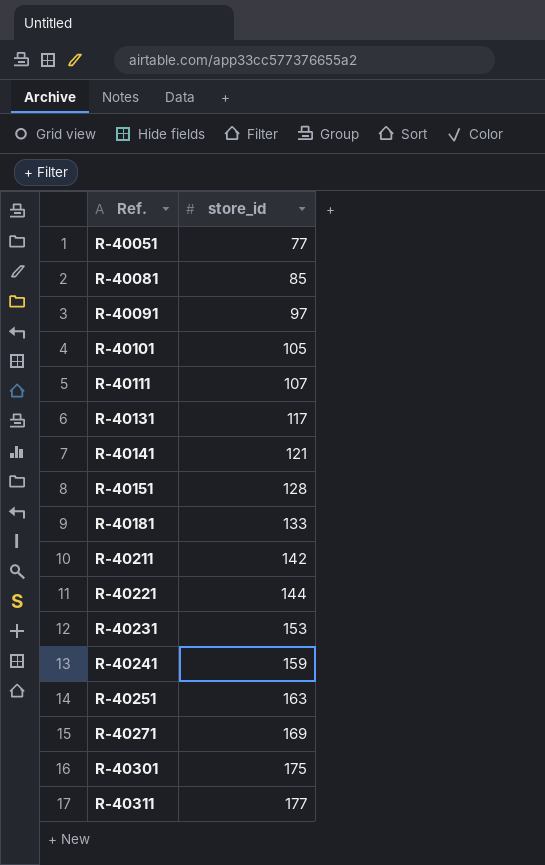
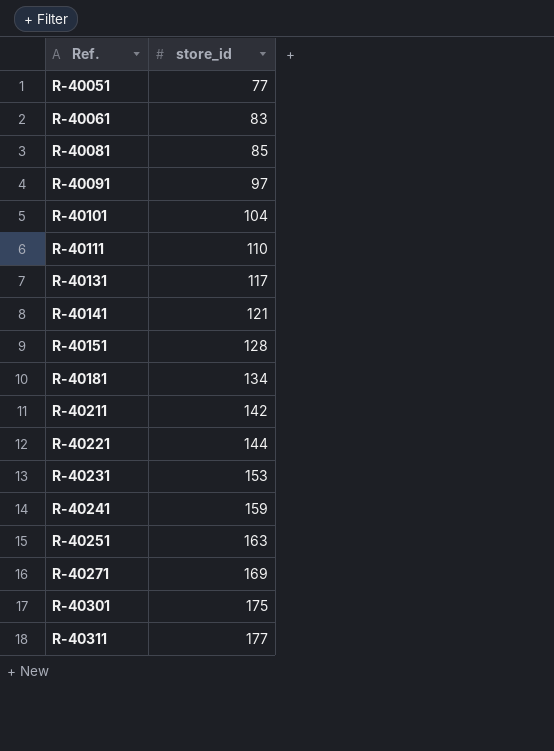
row R-40061: none -> 83
R-40101 | store_id: 105 -> 104
R-40111 | store_id: 107 -> 110
R-40181 | store_id: 133 -> 134

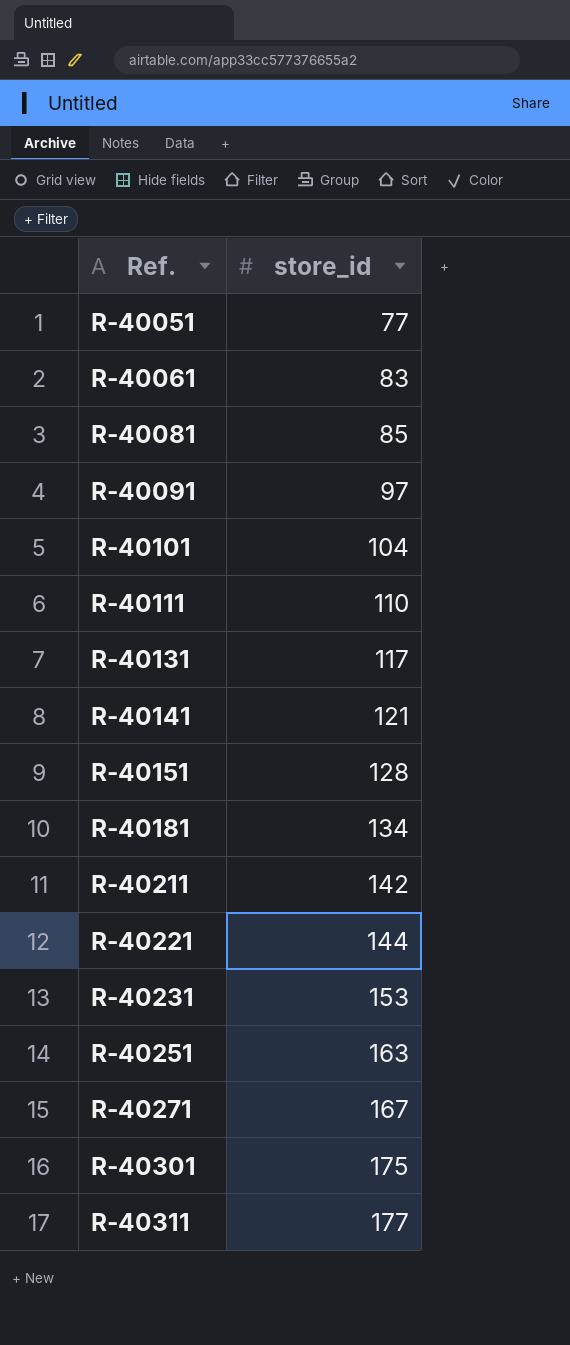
row R-40241: 159 -> none
R-40271 | store_id: 169 -> 167

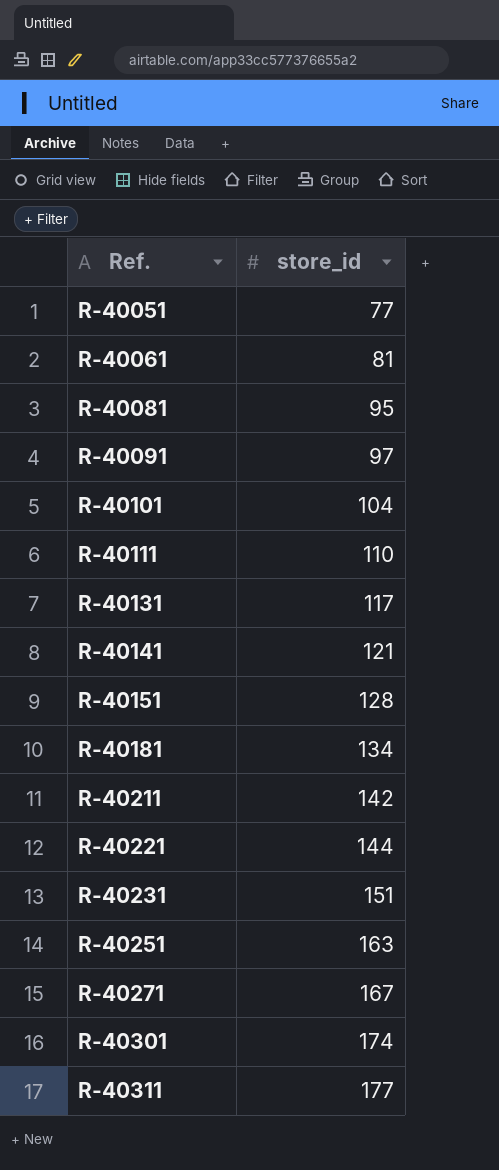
R-40061 | store_id: 83 -> 81
R-40081 | store_id: 85 -> 95
R-40231 | store_id: 153 -> 151
R-40301 | store_id: 175 -> 174

